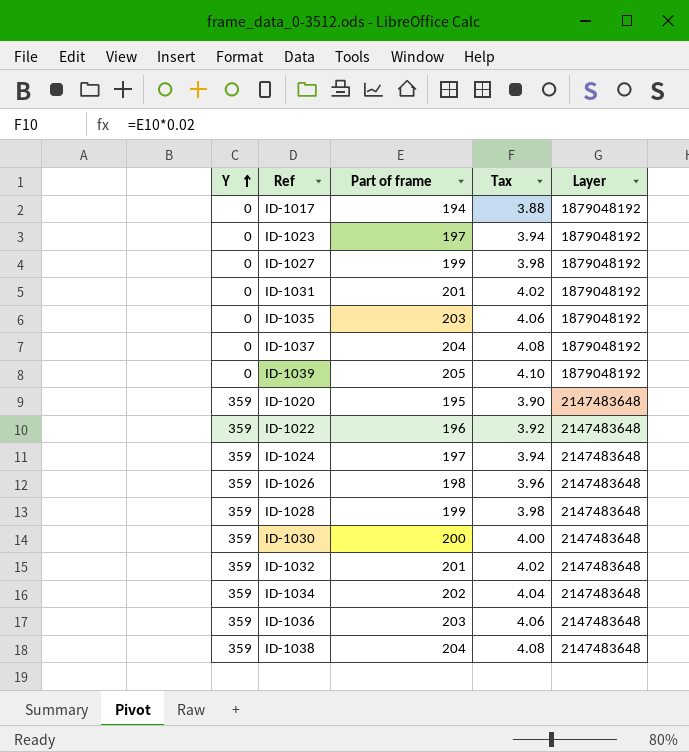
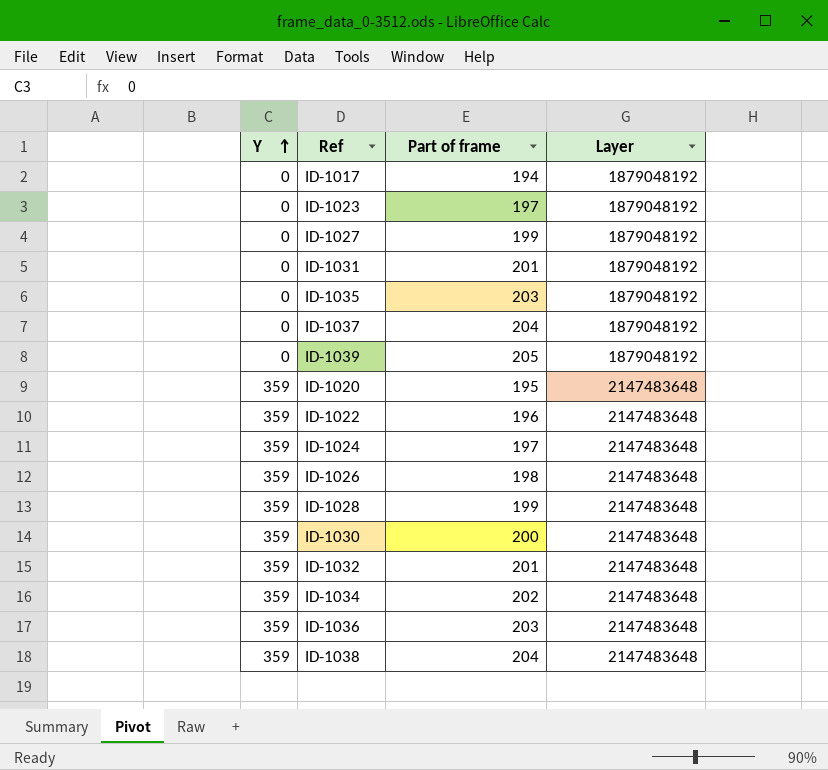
column Tax | formula: [Part of frame] * 0.02 -> none

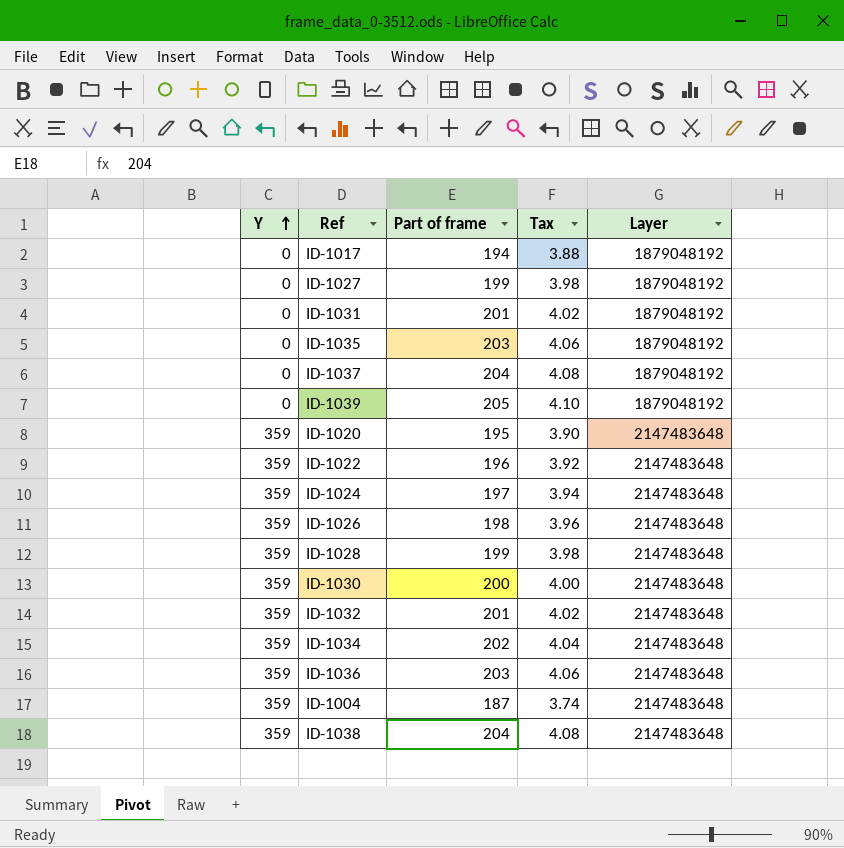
column Tax | formula: none -> [Part of frame] * 0.02
row ID-1023: 0 | 197 | 1879048192 -> none
row ID-1004: none -> 359 | 187 | 3.74 | 2147483648

